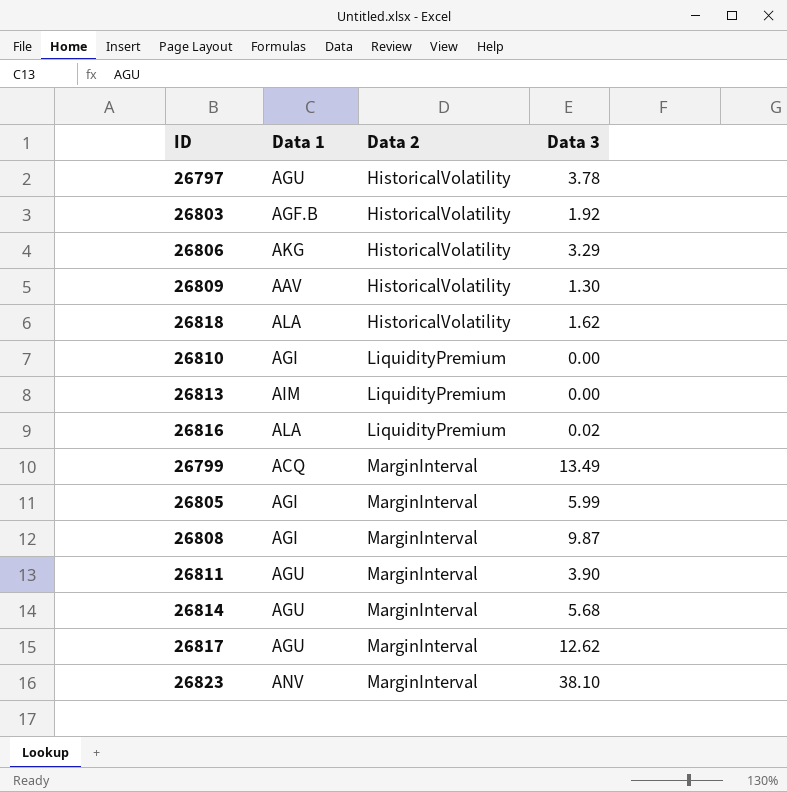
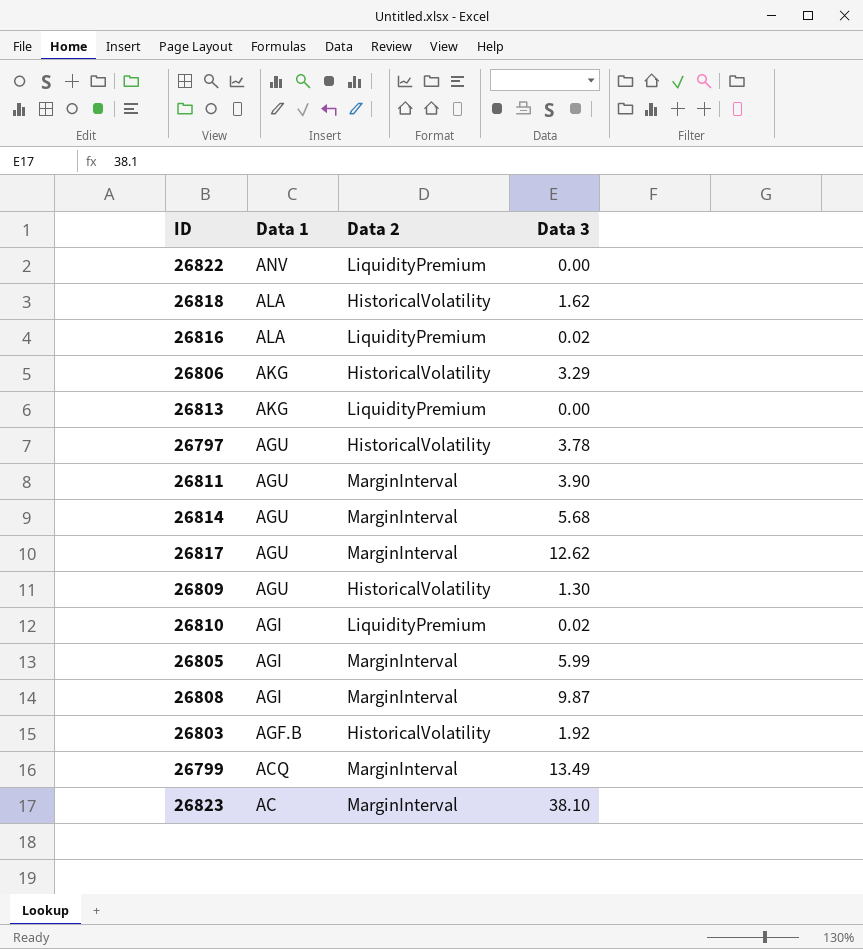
row order: Data 2 ascending -> Data 1 descending
row 26822: none -> ANV | LiquidityPremium | 0.00
26813 | Data 1: AIM -> AKG
26809 | Data 1: AAV -> AGU
26810 | Data 3: 0.00 -> 0.02
26823 | Data 1: ANV -> AC

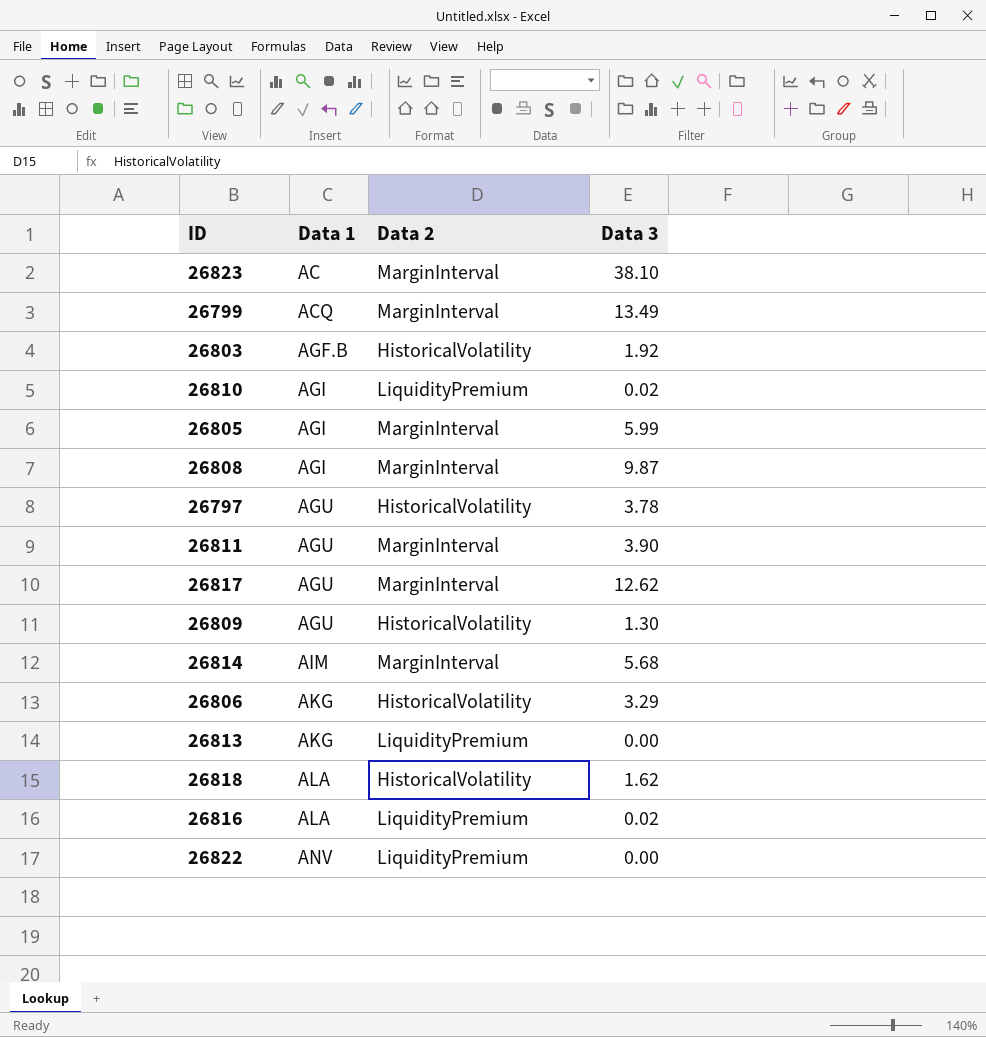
row order: Data 1 descending -> Data 1 ascending
26814 | Data 1: AGU -> AIM

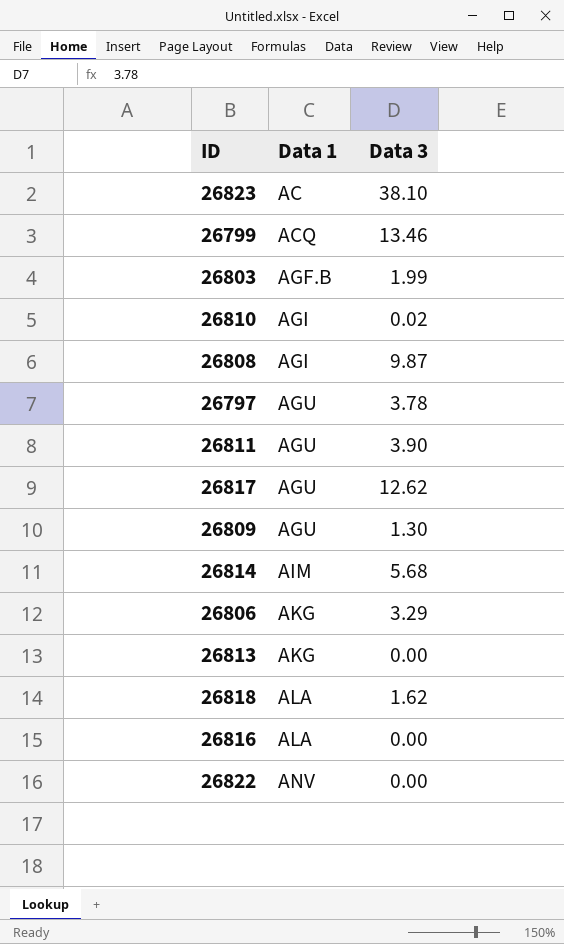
column Data 2 | position: 3 -> none
row 26805: AGI | MarginInterval | 5.99 -> none
26799 | Data 3: 13.49 -> 13.46
26803 | Data 3: 1.92 -> 1.99
26816 | Data 3: 0.02 -> 0.00

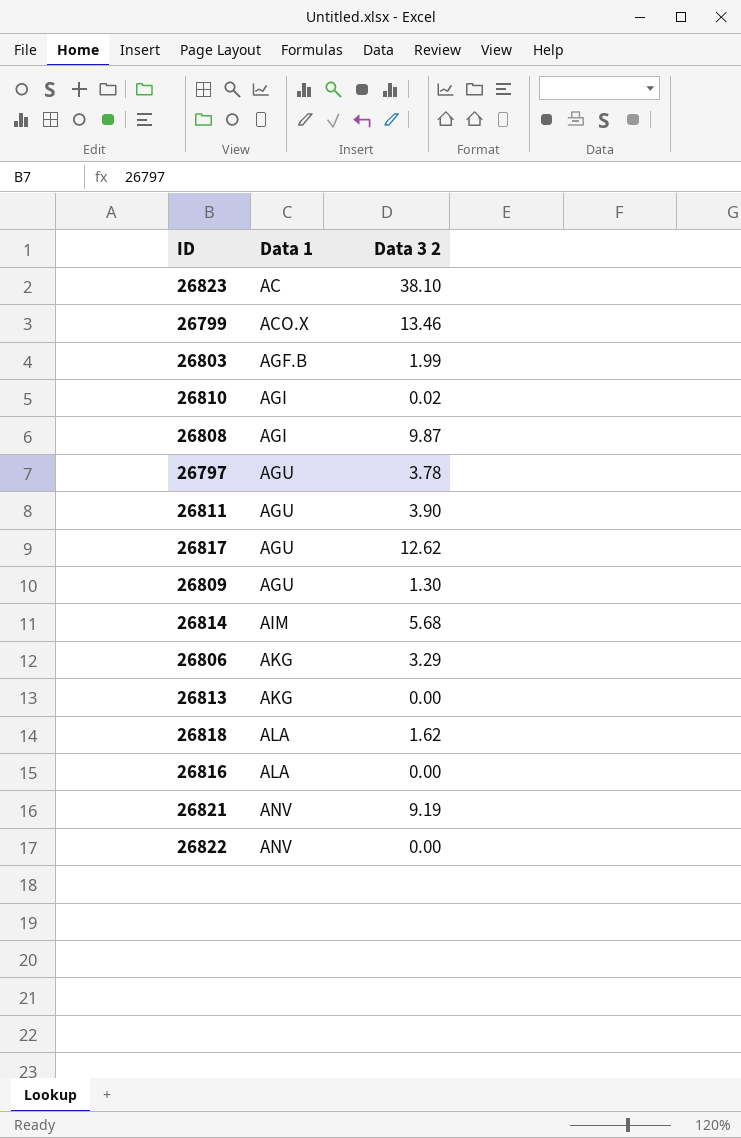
column name: Data 3 -> Data 3 2
26799 | Data 1: ACQ -> ACO.X
row 26821: none -> ANV | 9.19

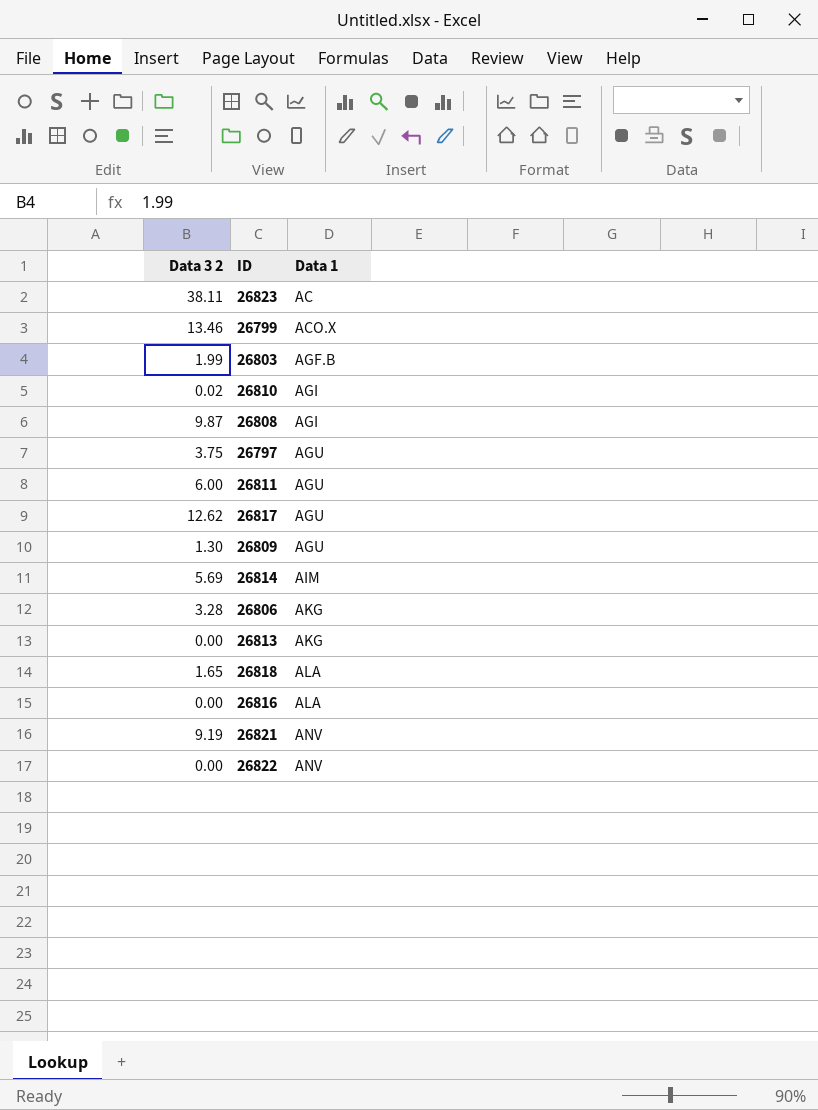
column Data 3 2 | position: 3 -> 1
26823 | Data 3 2: 38.10 -> 38.11
26797 | Data 3 2: 3.78 -> 3.75
26811 | Data 3 2: 3.90 -> 6.00
26814 | Data 3 2: 5.68 -> 5.69
26806 | Data 3 2: 3.29 -> 3.28
26818 | Data 3 2: 1.62 -> 1.65

